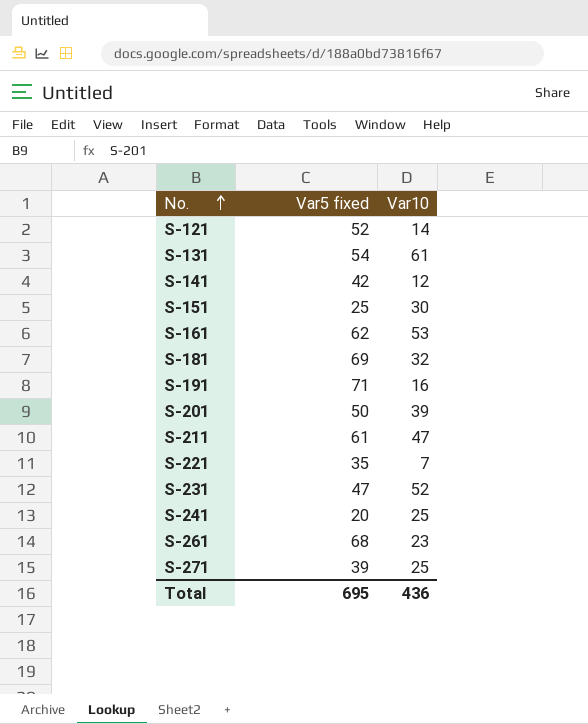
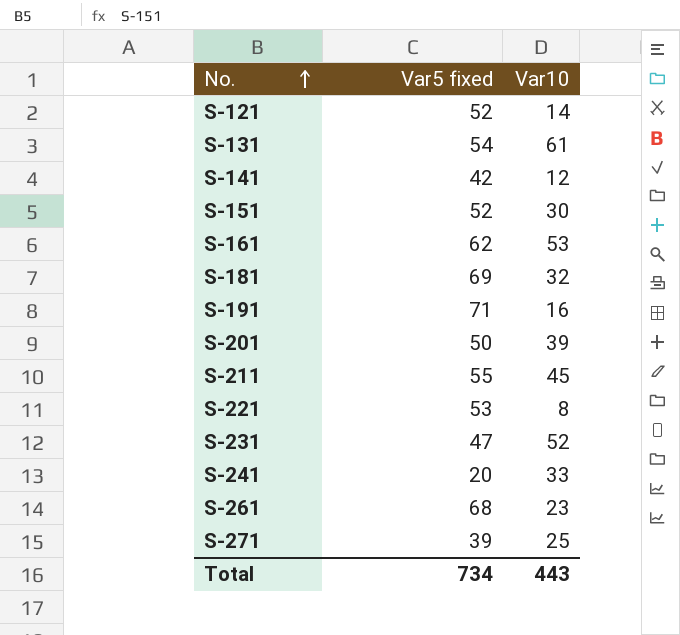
S-151 | Var5 fixed: 25 -> 52
S-211 | Var5 fixed: 61 -> 55
S-211 | Var10: 47 -> 45
S-221 | Var5 fixed: 35 -> 53
S-221 | Var10: 7 -> 8
S-241 | Var10: 25 -> 33
Total | Var5 fixed: 695 -> 734
Total | Var10: 436 -> 443

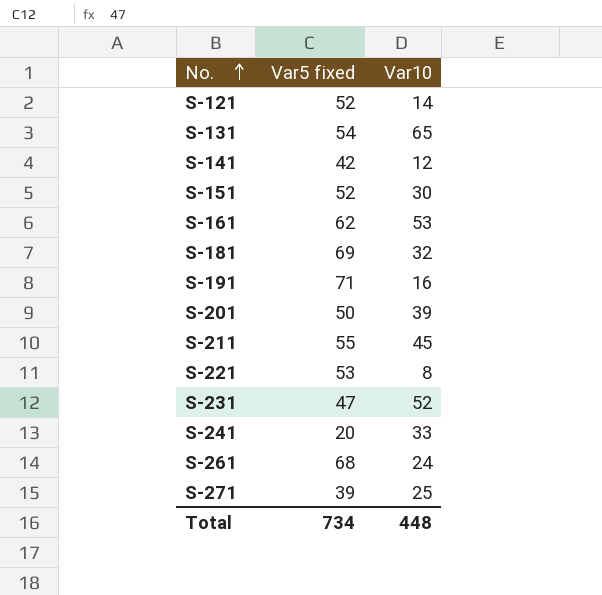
S-131 | Var10: 61 -> 65
S-261 | Var10: 23 -> 24
Total | Var10: 443 -> 448

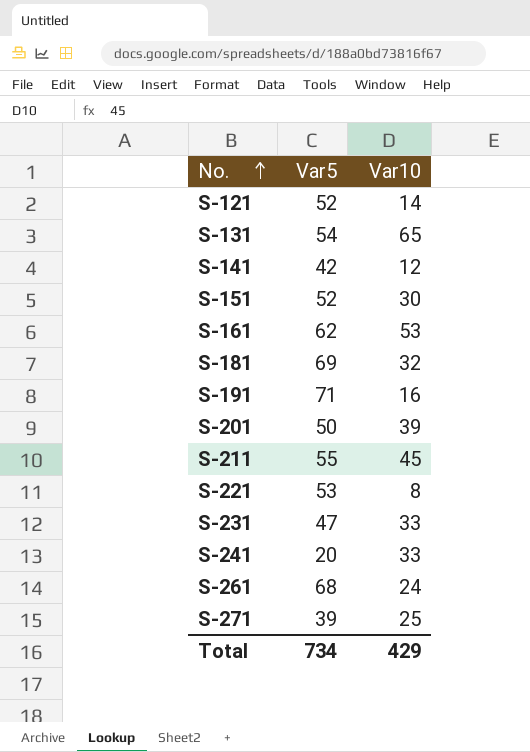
column name: Var5 fixed -> Var5
S-231 | Var10: 52 -> 33
Total | Var10: 448 -> 429

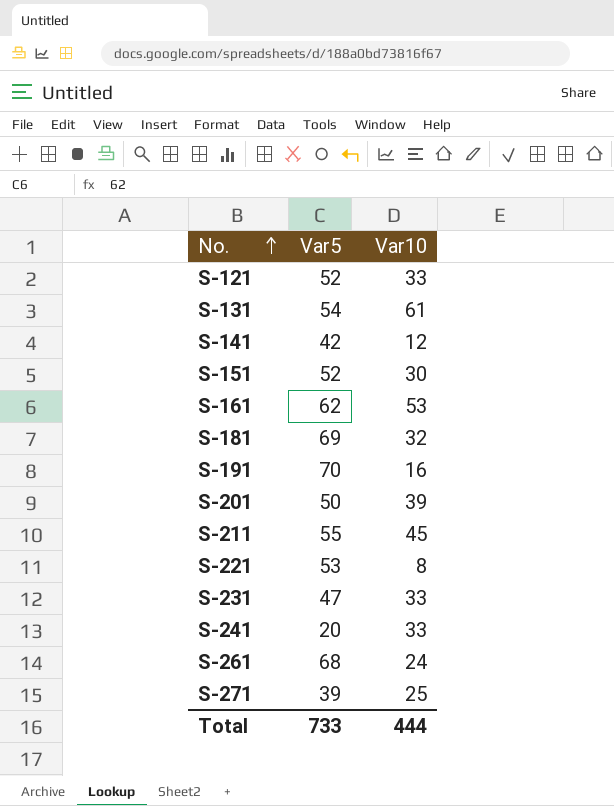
S-121 | Var10: 14 -> 33
S-131 | Var10: 65 -> 61
S-191 | Var5: 71 -> 70
Total | Var5: 734 -> 733
Total | Var10: 429 -> 444

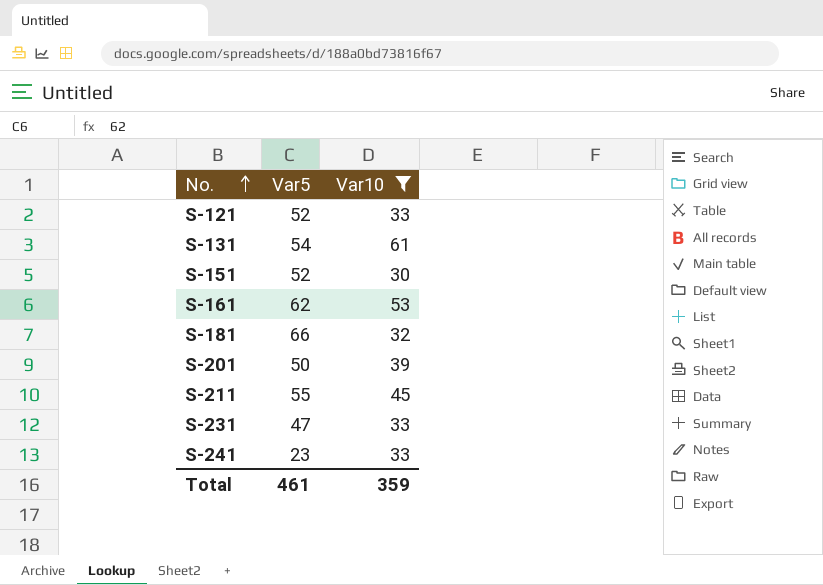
filter: none -> Var10 >= 30
S-181 | Var5: 69 -> 66
S-241 | Var5: 20 -> 23
Total | Var5: 733 -> 461
Total | Var10: 444 -> 359

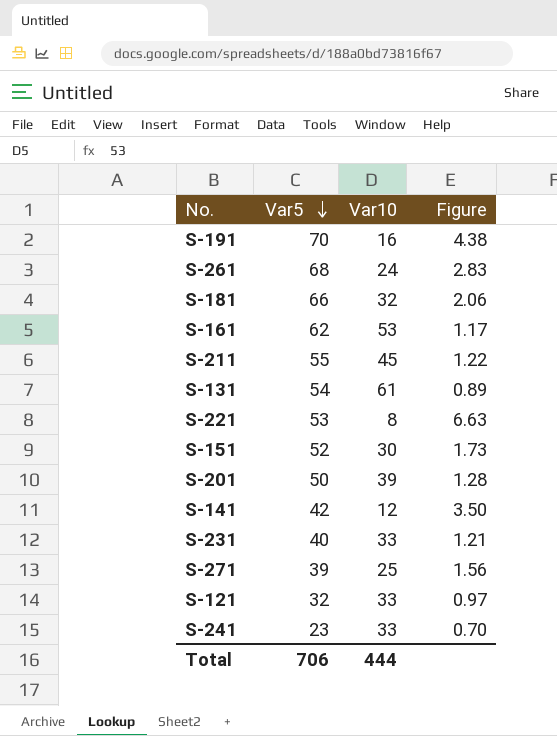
filter: Var10 >= 30 -> none
row order: No. ascending -> Var5 descending
column Figure | formula: none -> [Var5] / [Var10]
S-231 | Var5: 47 -> 40
S-121 | Var5: 52 -> 32
Total | Var5: 461 -> 706
Total | Var10: 359 -> 444

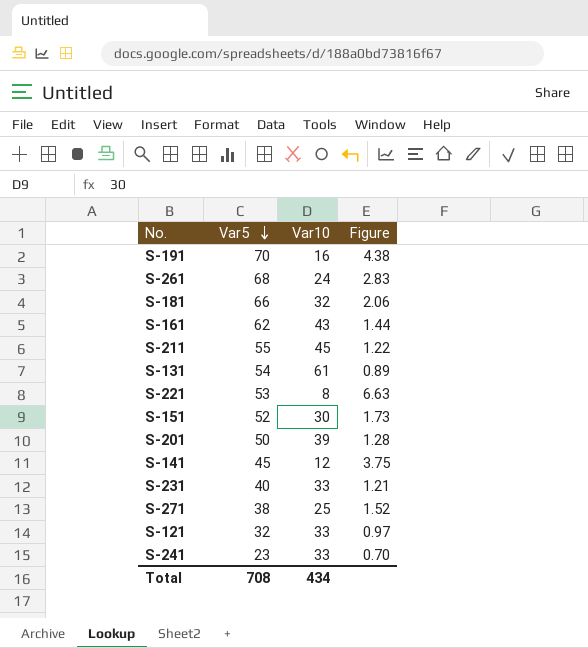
S-161 | Var10: 53 -> 43
S-161 | Figure: 1.17 -> 1.44
S-141 | Var5: 42 -> 45
S-141 | Figure: 3.50 -> 3.75
S-271 | Var5: 39 -> 38
S-271 | Figure: 1.56 -> 1.52
Total | Var5: 706 -> 708
Total | Var10: 444 -> 434

